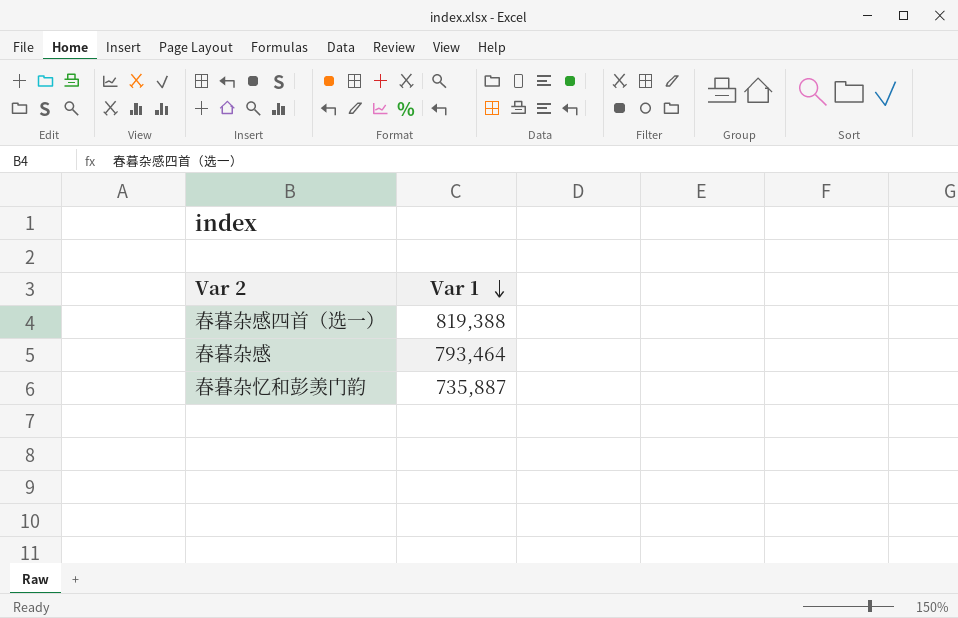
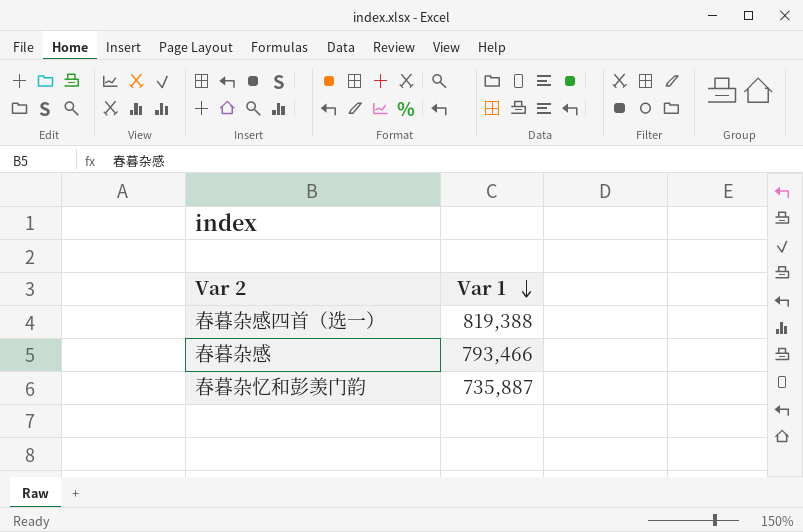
春暮杂感 | Var 1: 793,464 -> 793,466

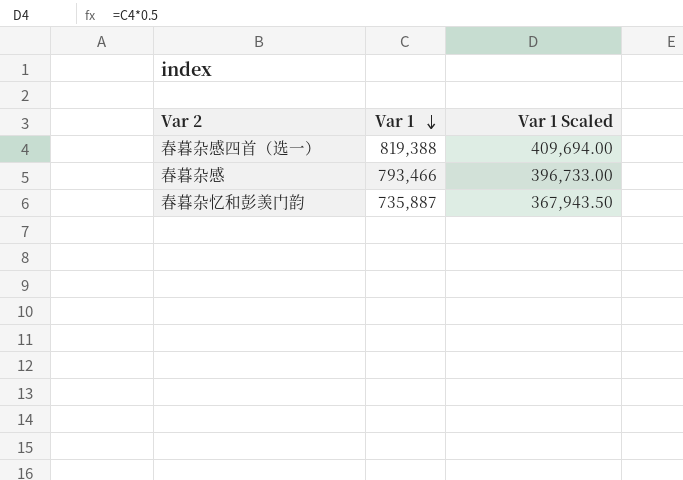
column Var 1 Scaled | formula: none -> [Var 1] * 0.5

